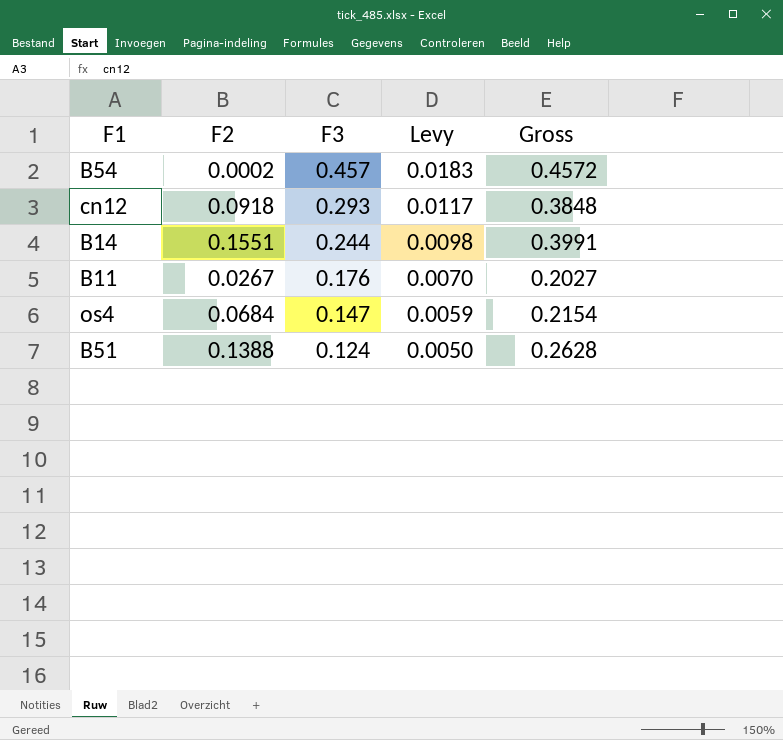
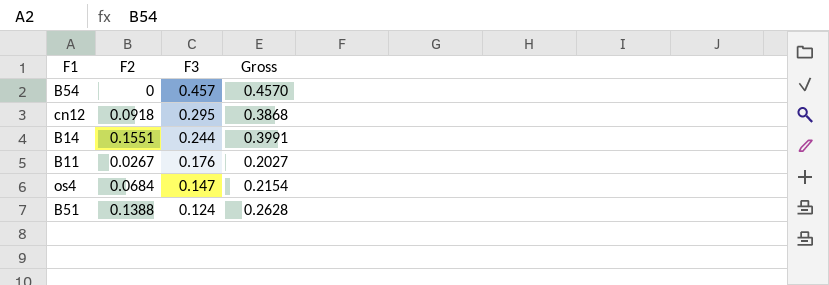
column Levy | formula: [F3] * 0.04 -> none
B54 | F2: 0.0002 -> 0
B54 | Gross: 0.4572 -> 0.4570
cn12 | F3: 0.293 -> 0.295
cn12 | Gross: 0.3848 -> 0.3868

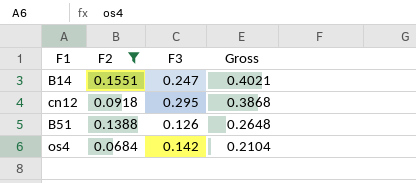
filter: none -> F2 >= 0.0684
row order: F3 descending -> Gross descending
B14 | F3: 0.244 -> 0.247
B14 | Gross: 0.3991 -> 0.4021
B51 | F3: 0.124 -> 0.126
B51 | Gross: 0.2628 -> 0.2648
os4 | F3: 0.147 -> 0.142
os4 | Gross: 0.2154 -> 0.2104

